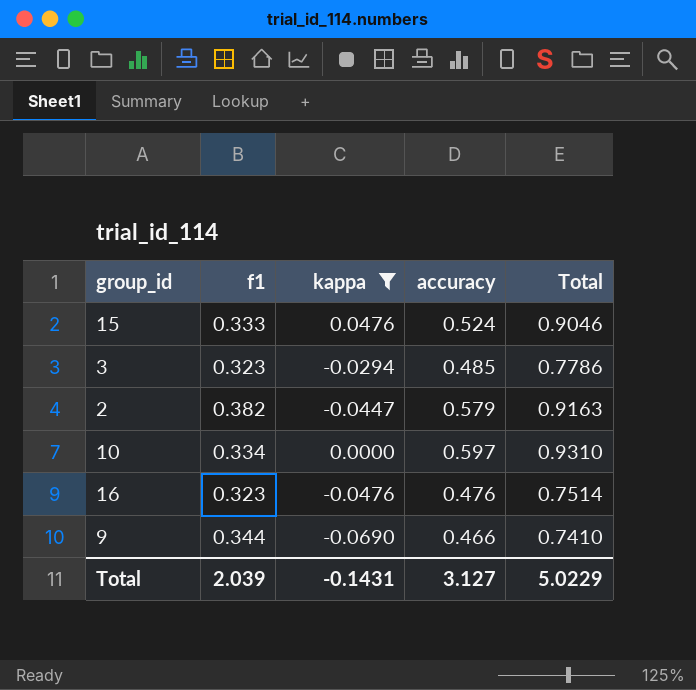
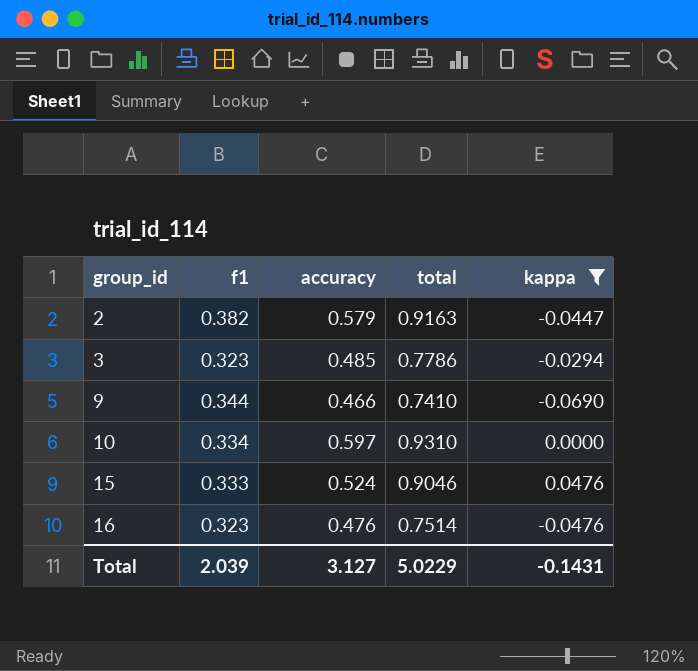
row order: none -> group_id ascending
column name: Total -> total
column kappa | position: 3 -> 5

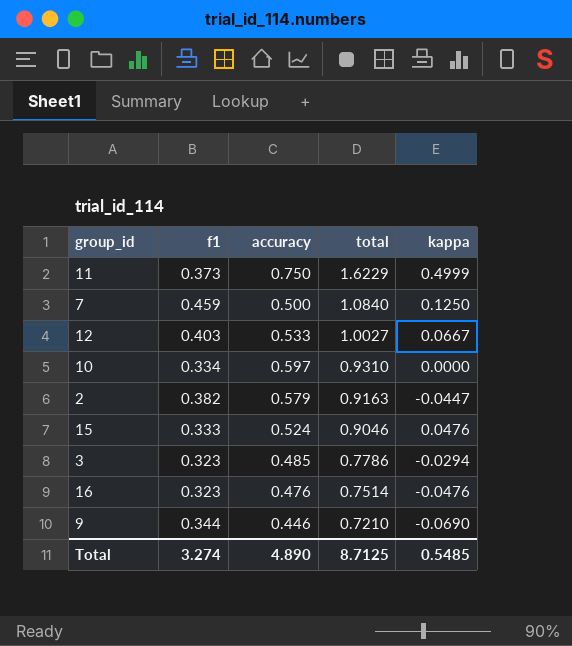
filter: kappa <= 0.0476 -> none
row order: group_id ascending -> total descending
9 | accuracy: 0.466 -> 0.446
9 | total: 0.7410 -> 0.7210
Total | f1: 2.039 -> 3.274
Total | accuracy: 3.127 -> 4.890
Total | total: 5.0229 -> 8.7125
Total | kappa: -0.1431 -> 0.5485

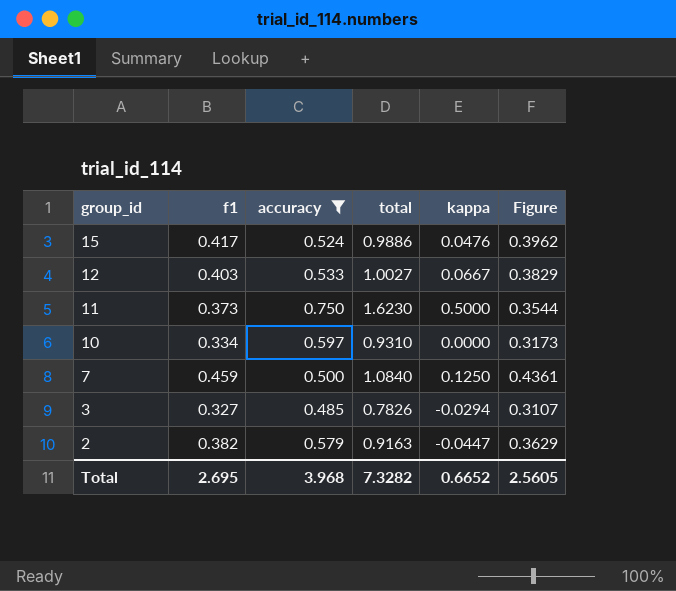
filter: none -> accuracy >= 0.485
row order: total descending -> group_id descending
column Figure | formula: none -> [f1] * 0.95
15 | f1: 0.333 -> 0.417
15 | total: 0.9046 -> 0.9886
11 | total: 1.6229 -> 1.6230
11 | kappa: 0.4999 -> 0.5000
3 | f1: 0.323 -> 0.327
3 | total: 0.7786 -> 0.7826
Total | f1: 3.274 -> 2.695
Total | accuracy: 4.890 -> 3.968
Total | total: 8.7125 -> 7.3282
Total | kappa: 0.5485 -> 0.6652

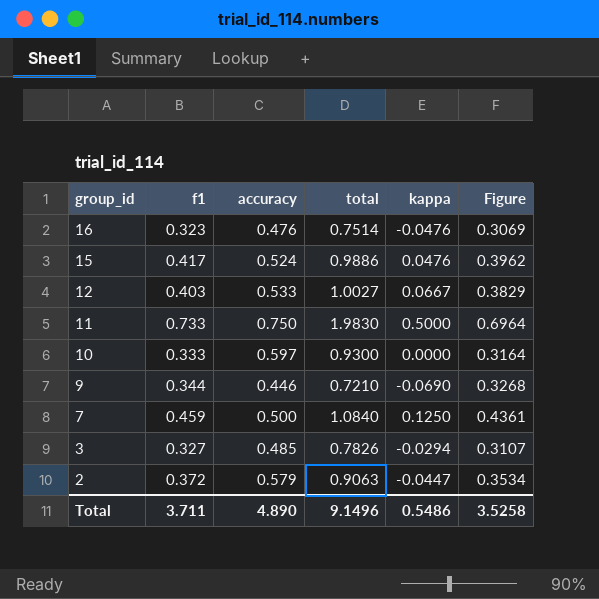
filter: accuracy >= 0.485 -> none
11 | f1: 0.373 -> 0.733
11 | total: 1.6230 -> 1.9830
11 | Figure: 0.3544 -> 0.6964
10 | f1: 0.334 -> 0.333
10 | total: 0.9310 -> 0.9300
10 | Figure: 0.3173 -> 0.3164
2 | f1: 0.382 -> 0.372
2 | total: 0.9163 -> 0.9063
2 | Figure: 0.3629 -> 0.3534
Total | f1: 2.695 -> 3.711
Total | accuracy: 3.968 -> 4.890
Total | total: 7.3282 -> 9.1496
Total | kappa: 0.6652 -> 0.5486
Total | Figure: 2.5605 -> 3.5258

